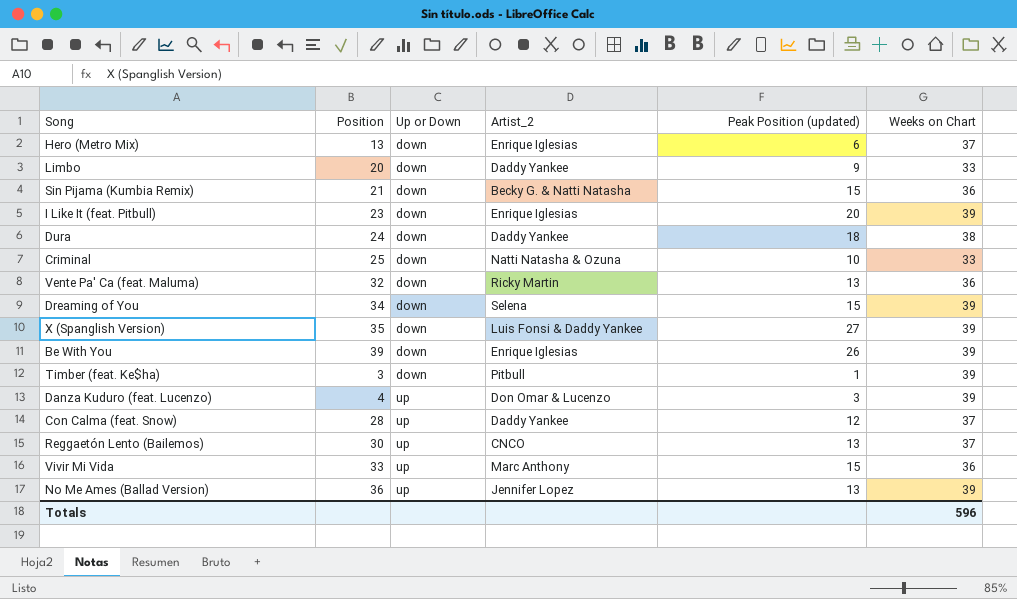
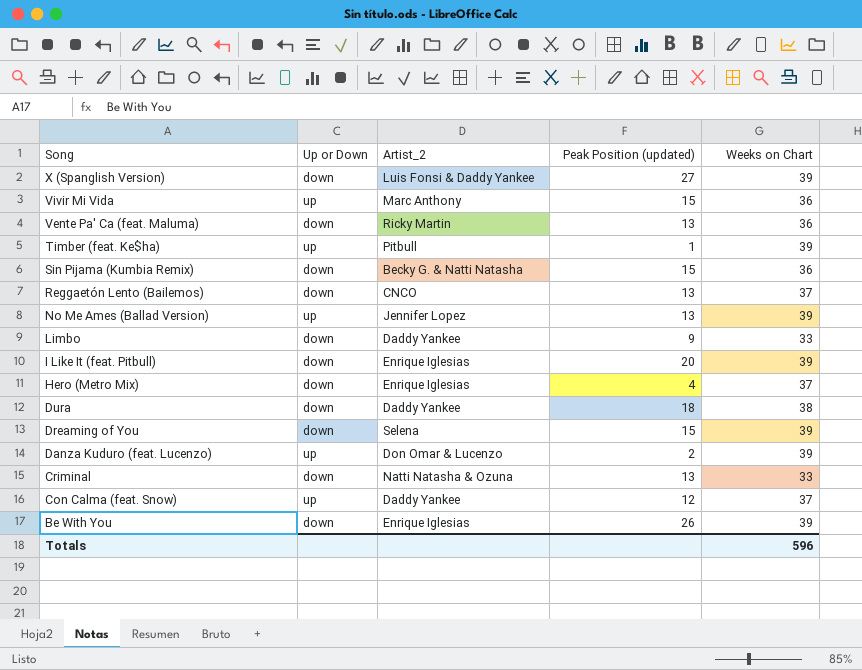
row order: Up or Down ascending -> Song descending
column Position | position: 2 -> none
Timber (feat. Ke$ha) | Up or Down: down -> up
Reggaetón Lento (Bailemos) | Up or Down: up -> down
Hero (Metro Mix) | Peak Position (updated): 6 -> 4
Danza Kuduro (feat. Lucenzo) | Peak Position (updated): 3 -> 2
Criminal | Peak Position (updated): 10 -> 13

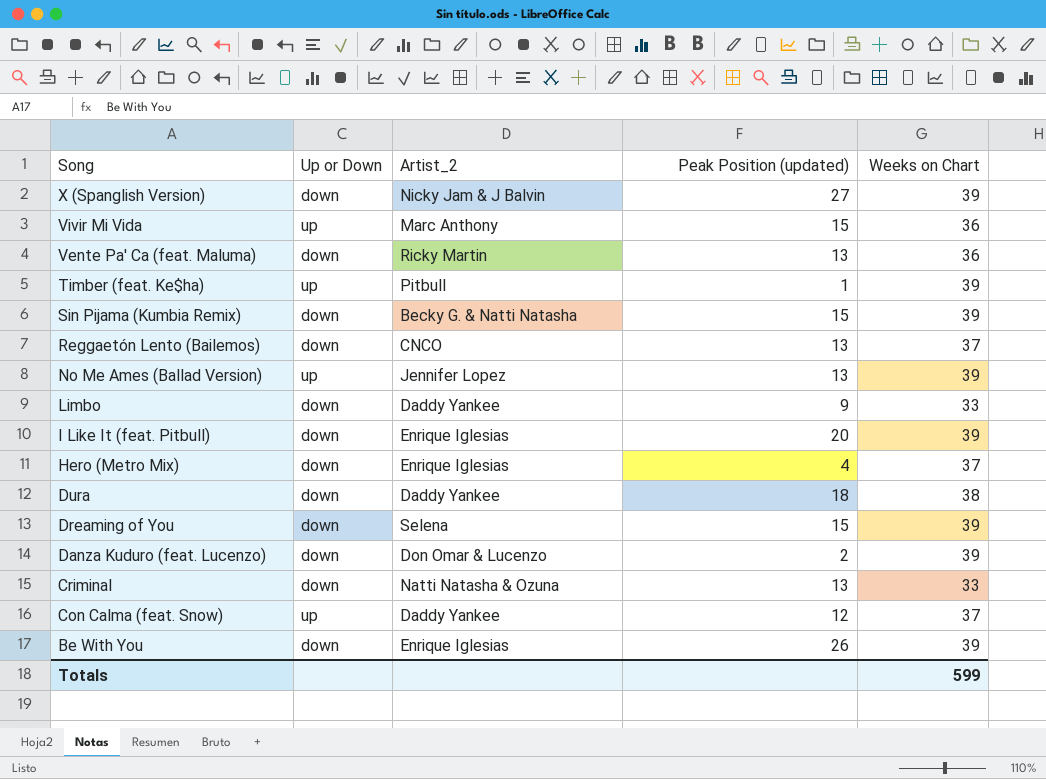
X (Spanglish Version) | Artist_2: Luis Fonsi & Daddy Yankee -> Nicky Jam & J Balvin
Sin Pijama (Kumbia Remix) | Weeks on Chart: 36 -> 39
Danza Kuduro (feat. Lucenzo) | Up or Down: up -> down
Totals | Weeks on Chart: 596 -> 599

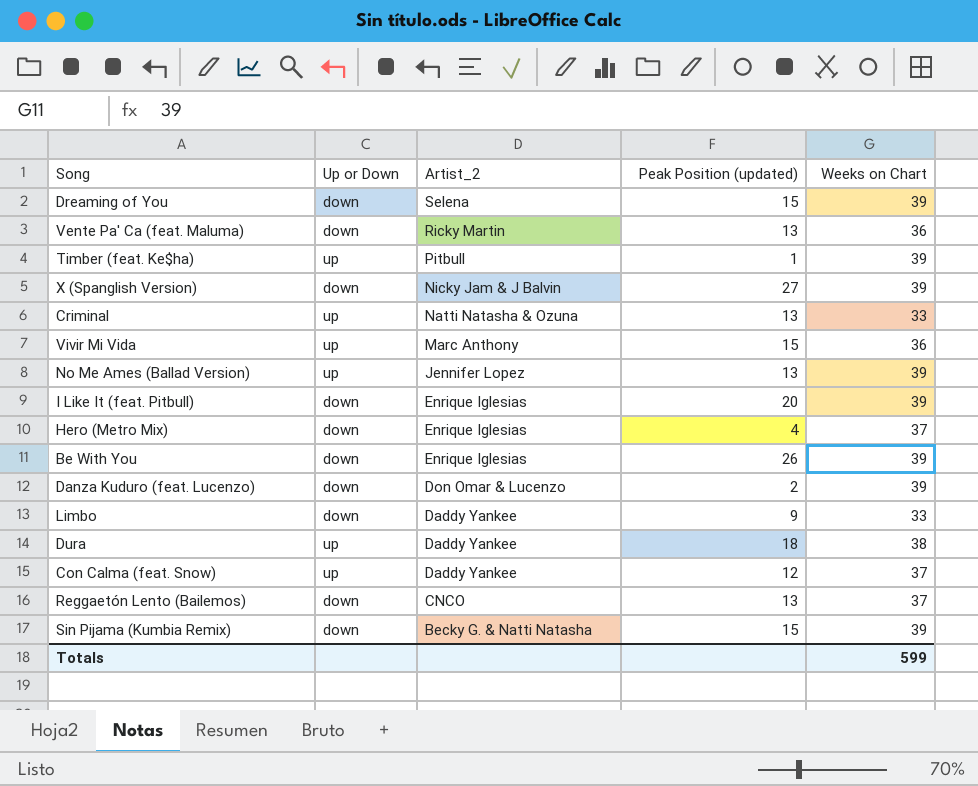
row order: Song descending -> Artist_2 descending
Criminal | Up or Down: down -> up
Dura | Up or Down: down -> up

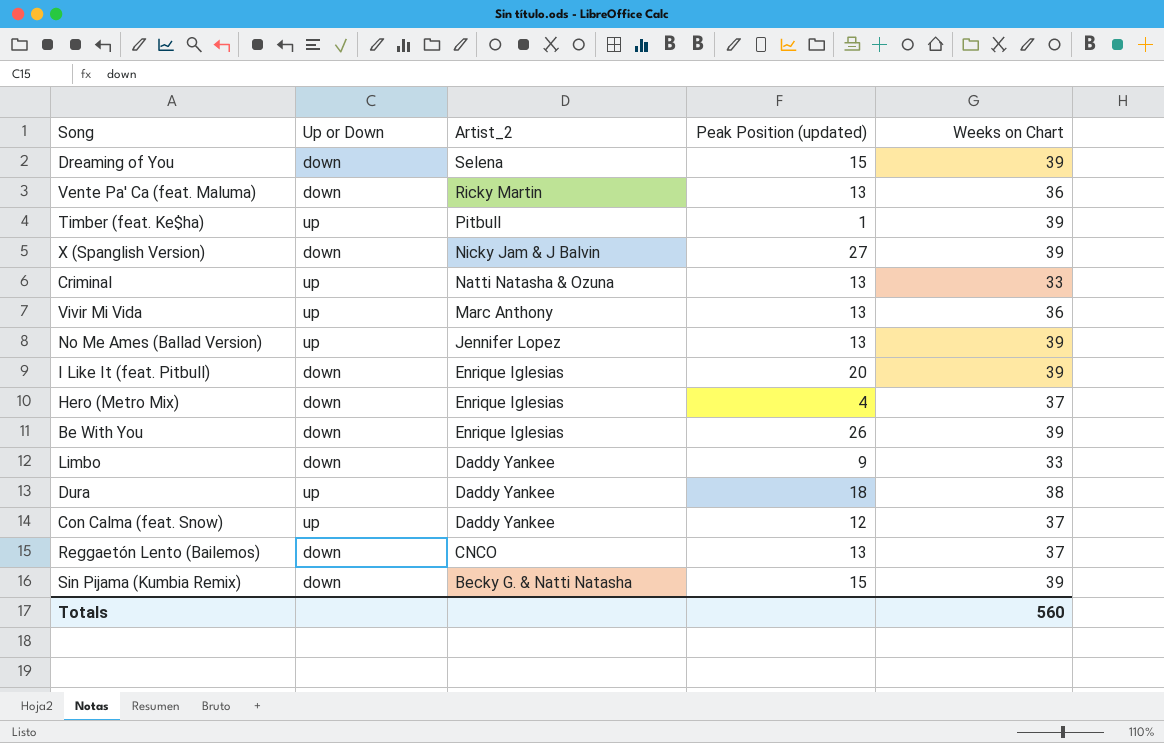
row Danza Kuduro (feat. Lucenzo): down | Don Omar & Lucenzo | 2 | 39 -> none
Vivir Mi Vida | Peak Position (updated): 15 -> 13
Totals | Weeks on Chart: 599 -> 560

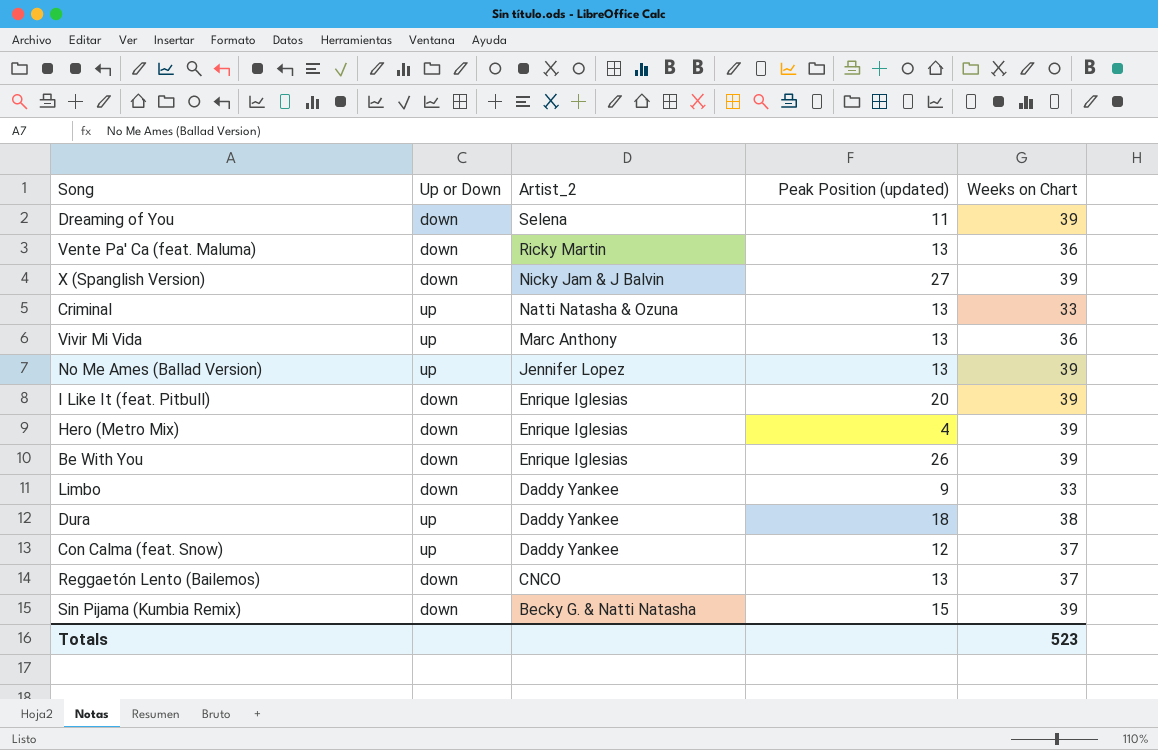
row Timber (feat. Ke$ha): up | Pitbull | 1 | 39 -> none
Dreaming of You | Peak Position (updated): 15 -> 11
Hero (Metro Mix) | Weeks on Chart: 37 -> 39
Totals | Weeks on Chart: 560 -> 523

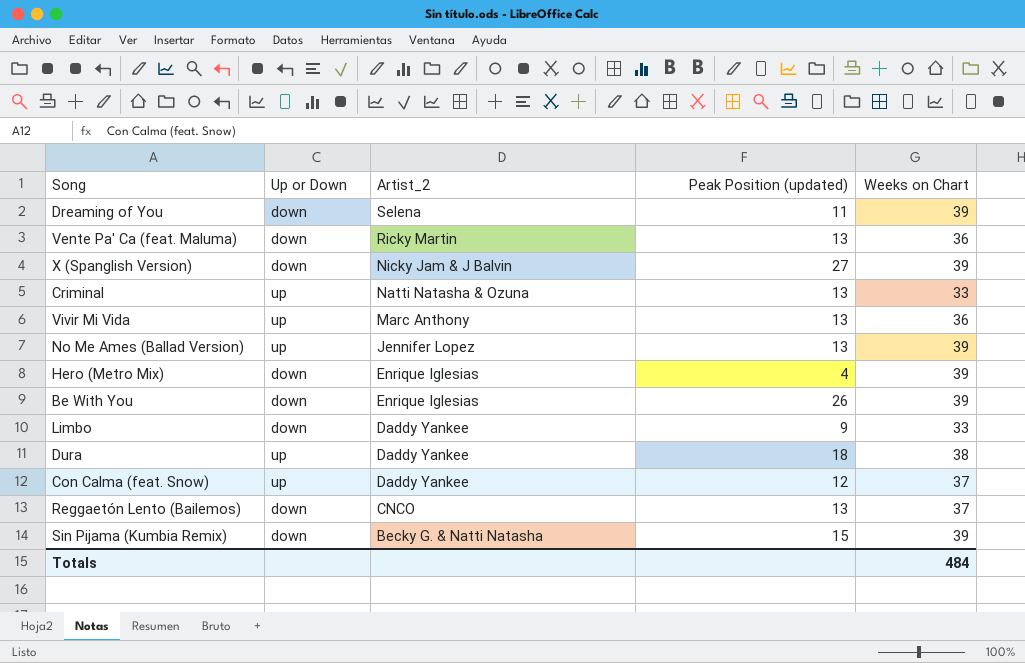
row I Like It (feat. Pitbull): down | Enrique Iglesias | 20 | 39 -> none
Totals | Weeks on Chart: 523 -> 484

